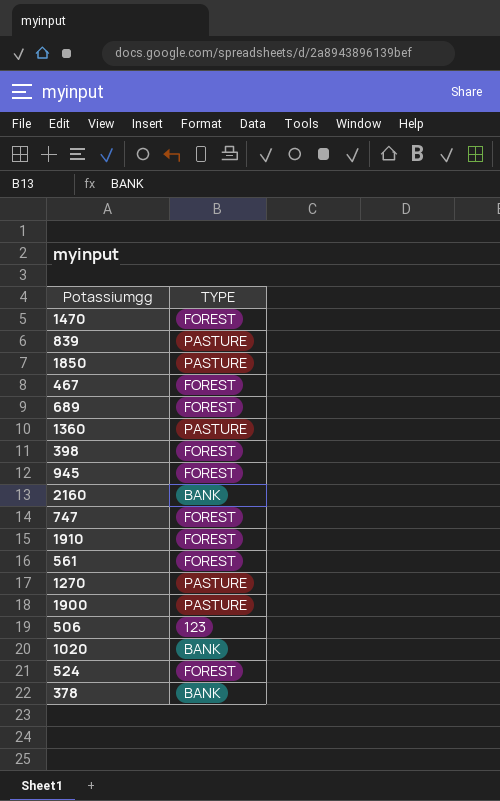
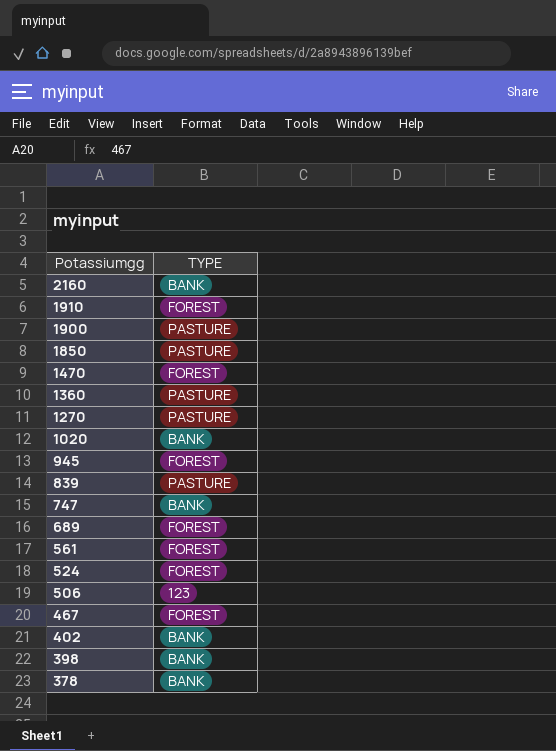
row order: none -> Potassiumgg descending
747 | TYPE: FOREST -> BANK
row 402: none -> BANK
398 | TYPE: FOREST -> BANK

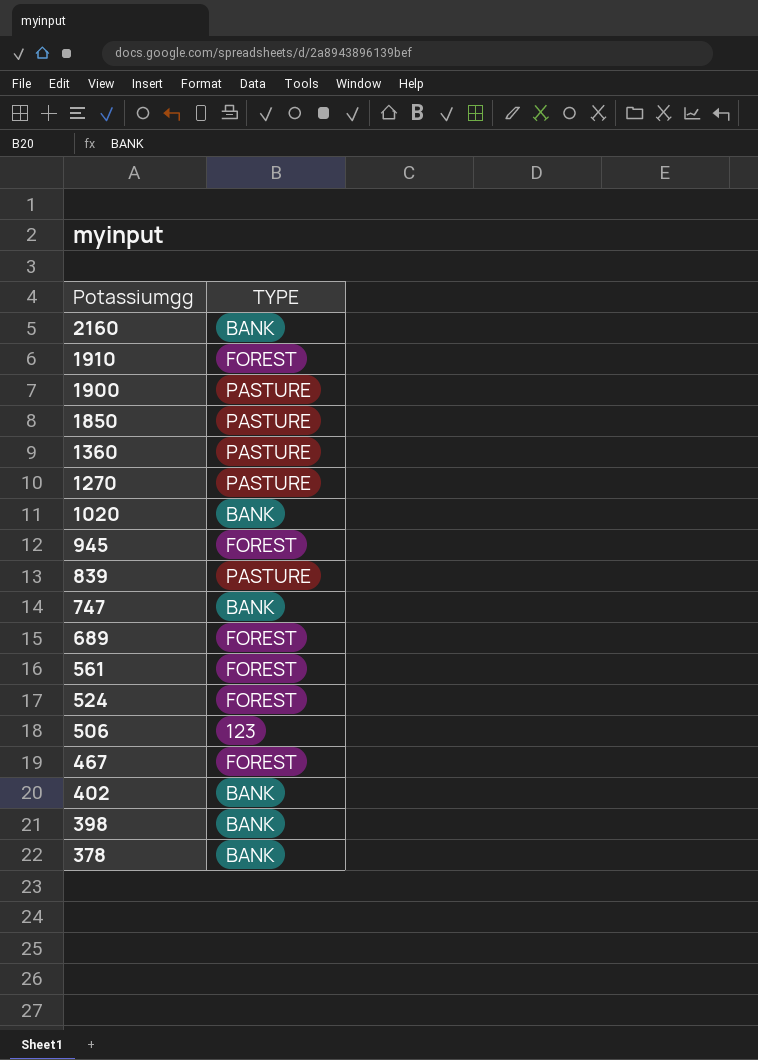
row 1470: FOREST -> none

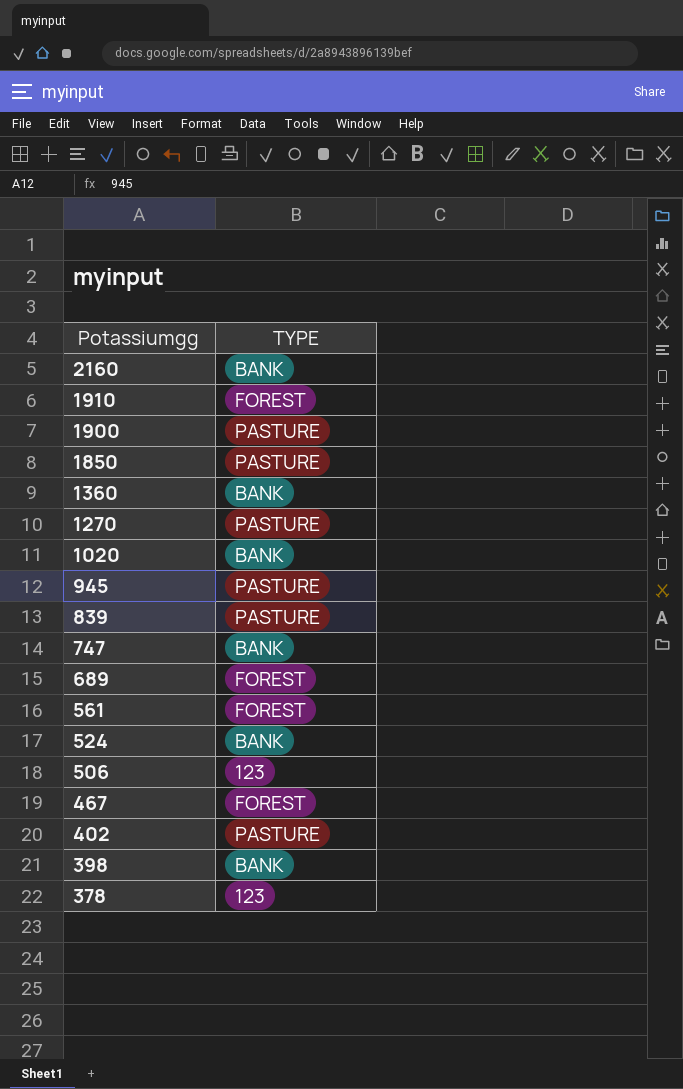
1360 | TYPE: PASTURE -> BANK
945 | TYPE: FOREST -> PASTURE
524 | TYPE: FOREST -> BANK
402 | TYPE: BANK -> PASTURE
378 | TYPE: BANK -> 123

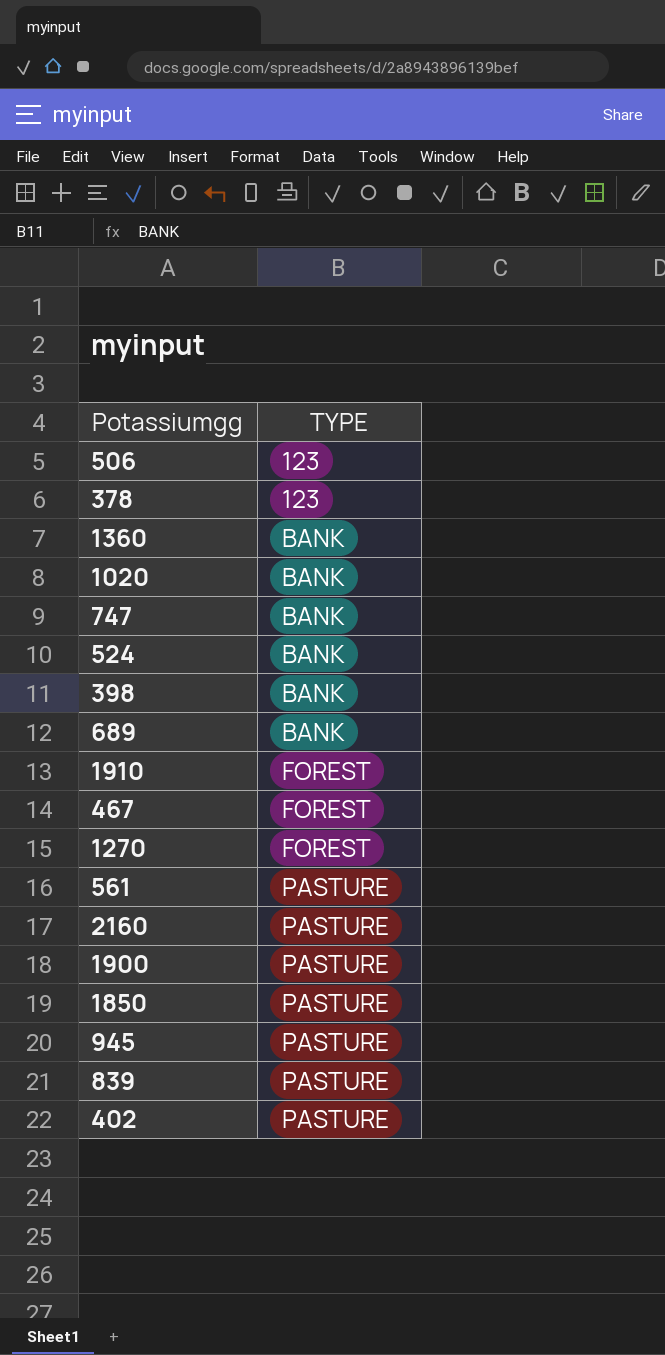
row order: Potassiumgg descending -> TYPE ascending
689 | TYPE: FOREST -> BANK
1270 | TYPE: PASTURE -> FOREST
561 | TYPE: FOREST -> PASTURE
2160 | TYPE: BANK -> PASTURE

